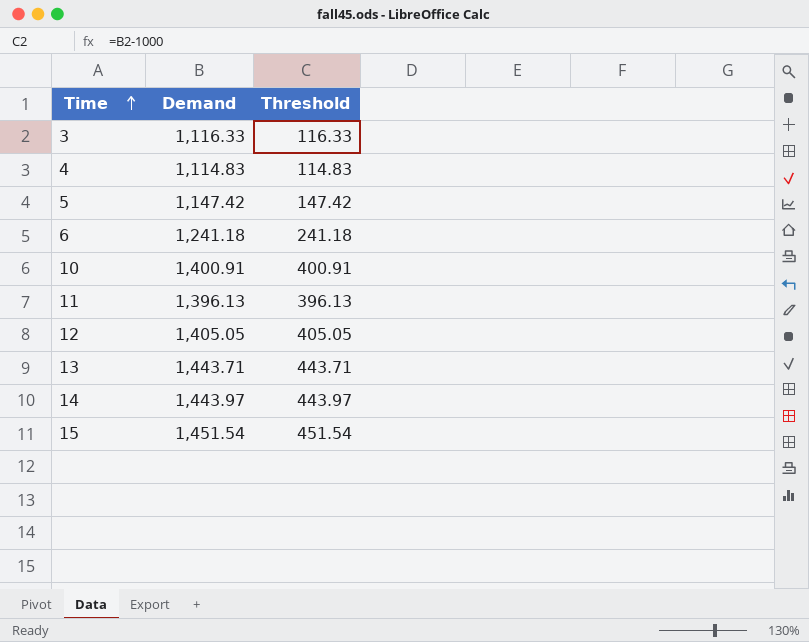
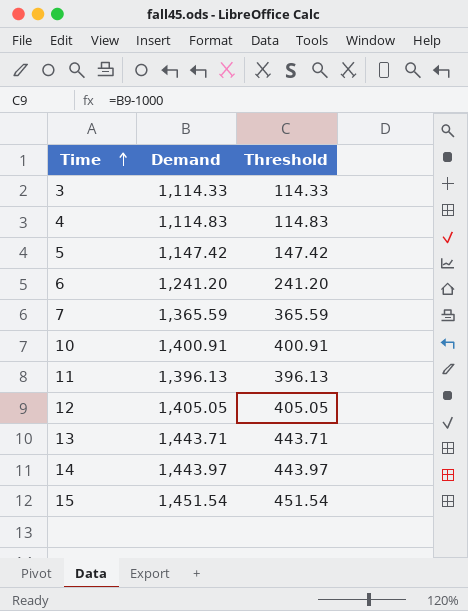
3 | Demand: 1,116.33 -> 1,114.33
3 | Threshold: 116.33 -> 114.33
6 | Demand: 1,241.18 -> 1,241.20
6 | Threshold: 241.18 -> 241.20
row 7: none -> 1,365.59 | 365.59

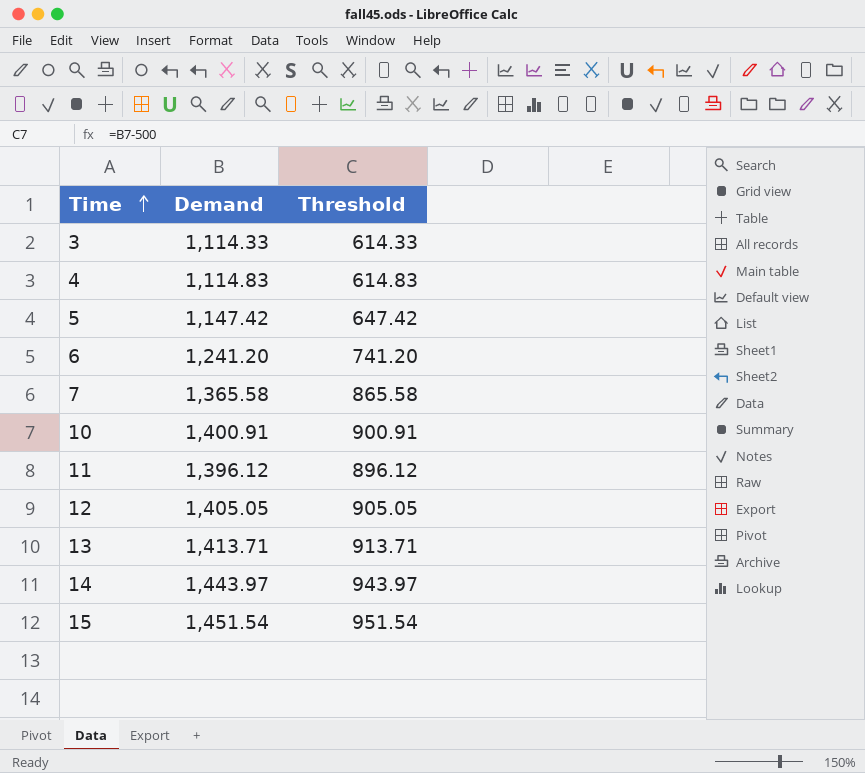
column Threshold | formula: [Demand] - 1000 -> [Demand] - 500
7 | Demand: 1,365.59 -> 1,365.58
11 | Demand: 1,396.13 -> 1,396.12
13 | Demand: 1,443.71 -> 1,413.71

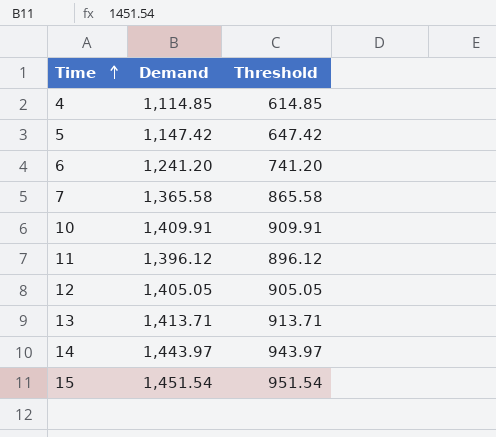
row 3: 1,114.33 | 614.33 -> none
4 | Demand: 1,114.83 -> 1,114.85
4 | Threshold: 614.83 -> 614.85
10 | Demand: 1,400.91 -> 1,409.91
10 | Threshold: 900.91 -> 909.91

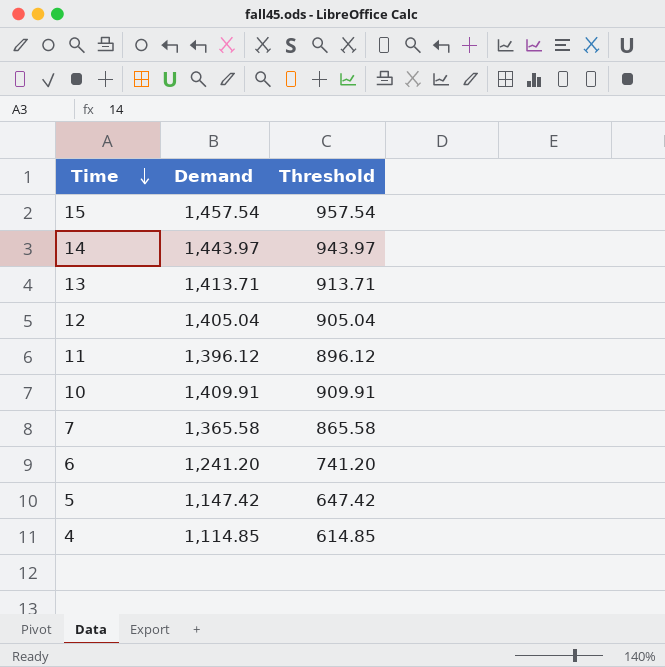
row order: Time ascending -> Time descending
15 | Demand: 1,451.54 -> 1,457.54
15 | Threshold: 951.54 -> 957.54
12 | Demand: 1,405.05 -> 1,405.04
12 | Threshold: 905.05 -> 905.04

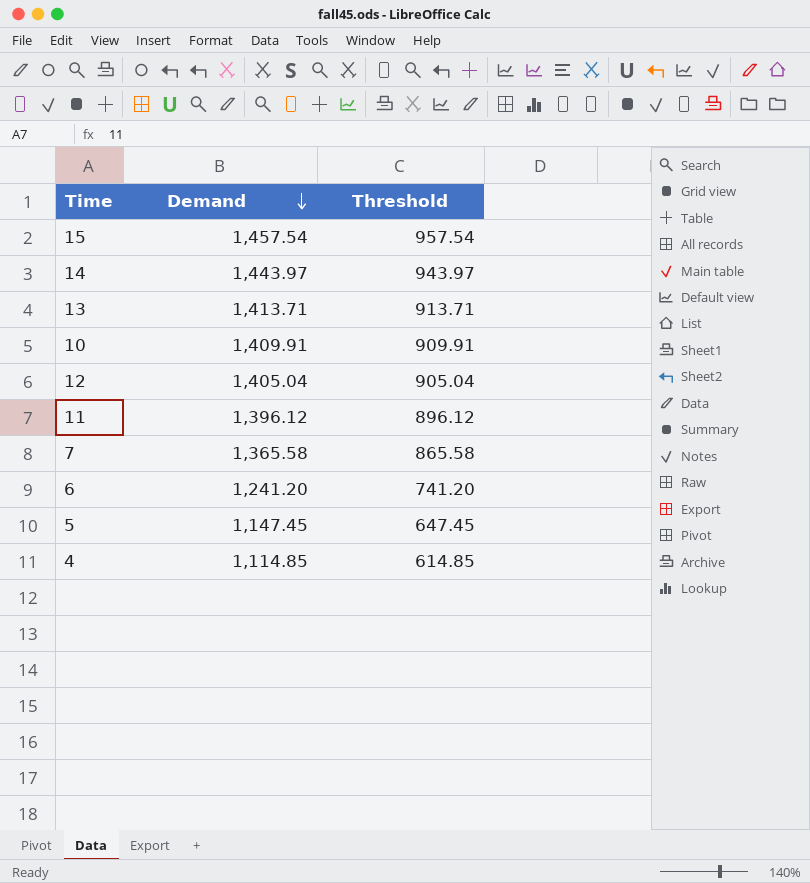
row order: Time descending -> Demand descending
5 | Demand: 1,147.42 -> 1,147.45
5 | Threshold: 647.42 -> 647.45

